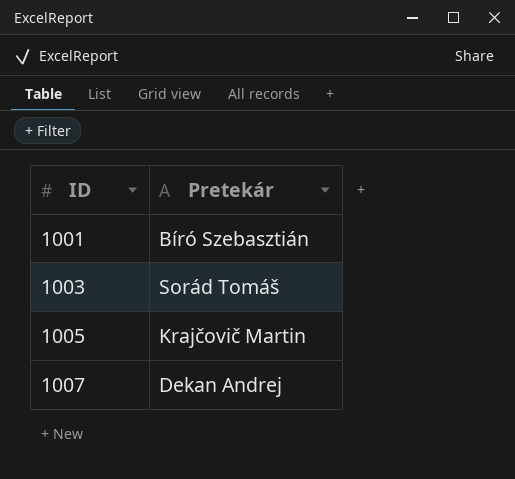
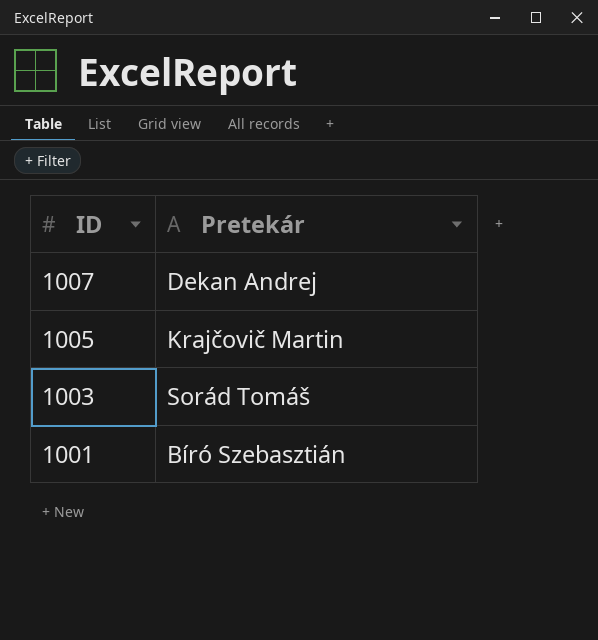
row order: ID ascending -> ID descending

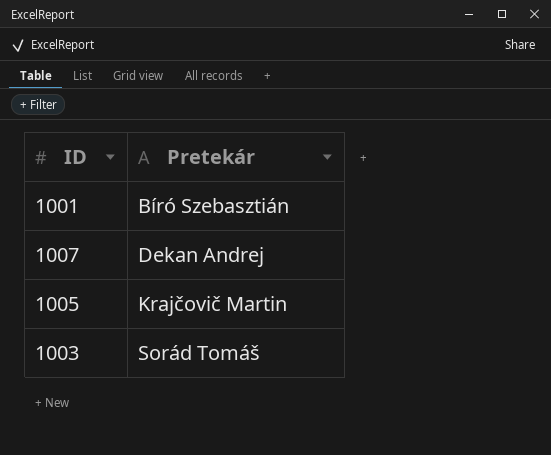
row order: ID descending -> Pretekár ascending

